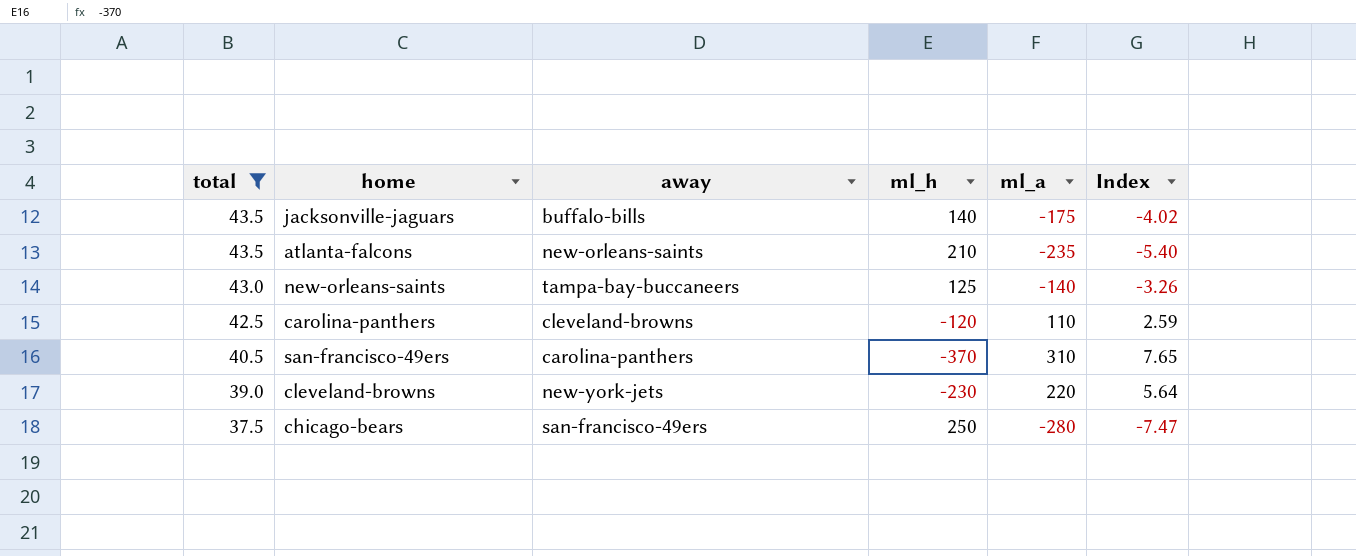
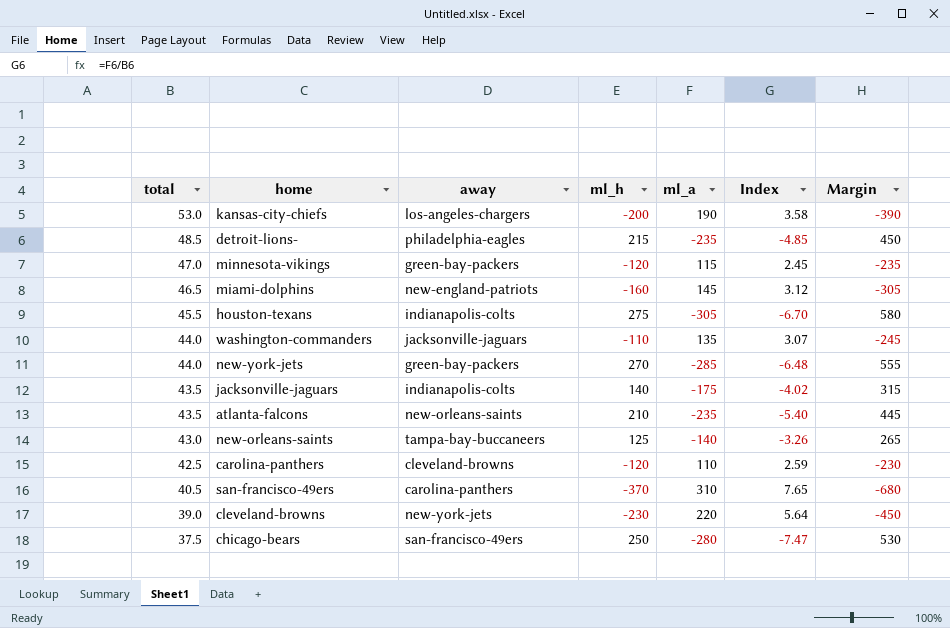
filter: total <= 43.5 -> none
column Margin | formula: none -> [ml_h] - [ml_a]
jacksonville-jaguars | away: buffalo-bills -> indianapolis-colts

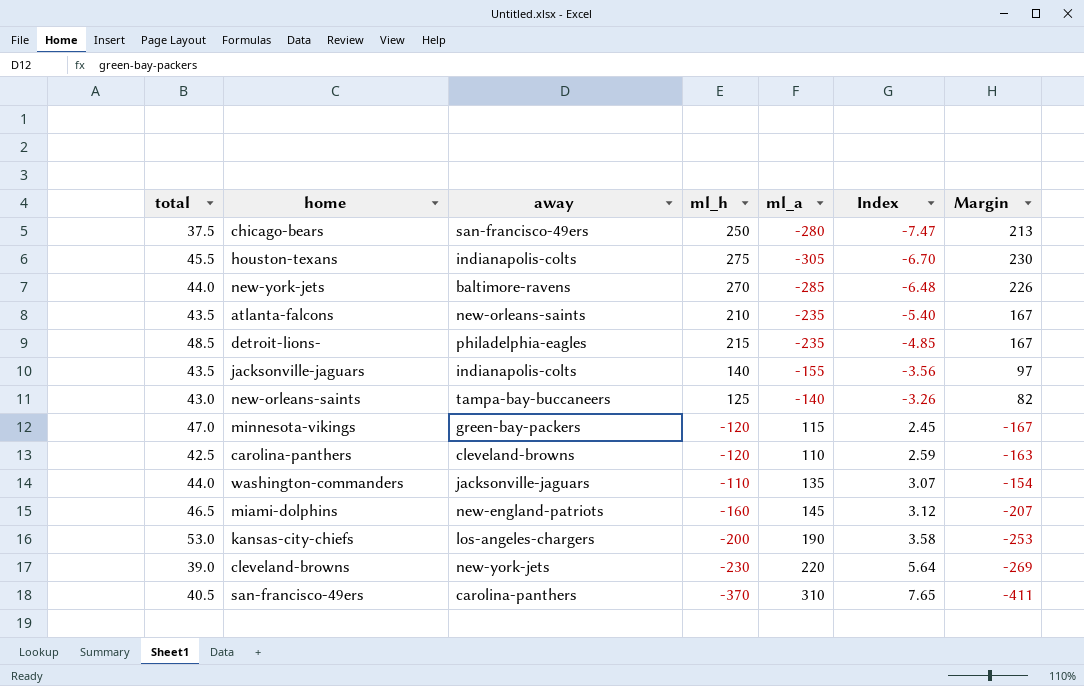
row order: total descending -> Index ascending
column Margin | formula: [ml_h] - [ml_a] -> [ml_h] - [total]
new-york-jets | away: green-bay-packers -> baltimore-ravens
jacksonville-jaguars | ml_a: -175 -> -155
jacksonville-jaguars | Index: -4.02 -> -3.56

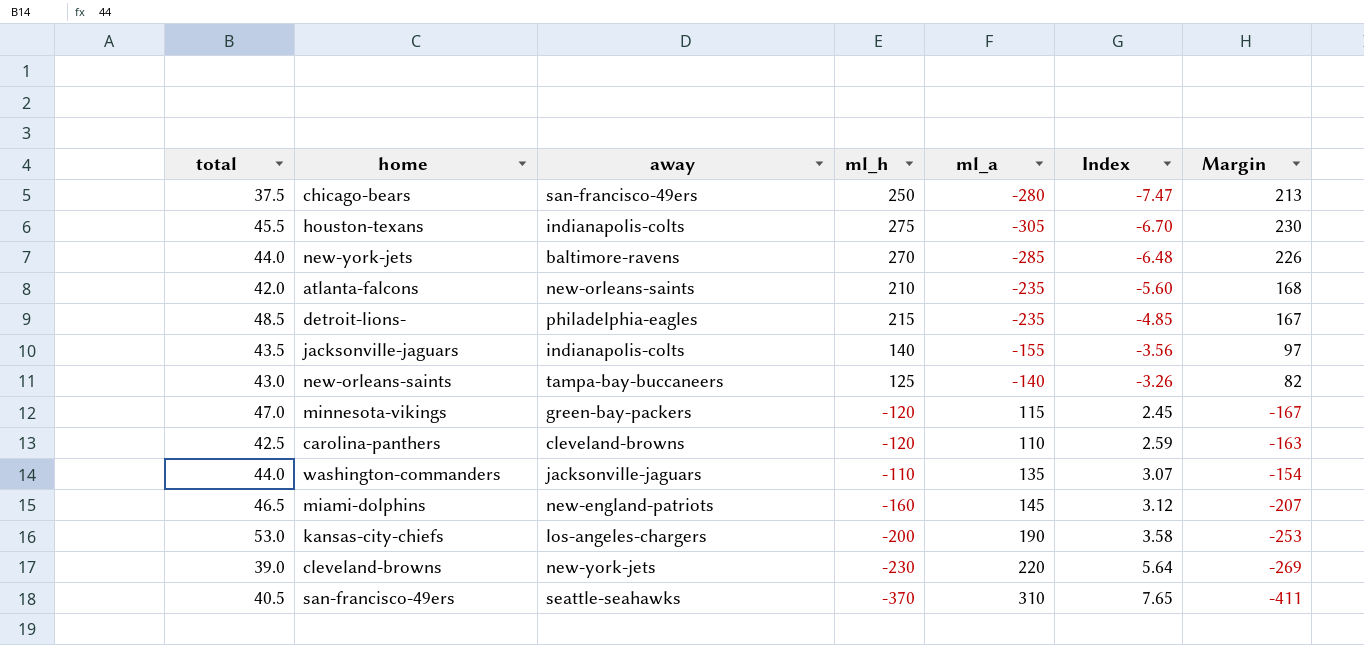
atlanta-falcons | total: 43.5 -> 42.0
atlanta-falcons | Index: -5.40 -> -5.60
atlanta-falcons | Margin: 167 -> 168
san-francisco-49ers | away: carolina-panthers -> seattle-seahawks

